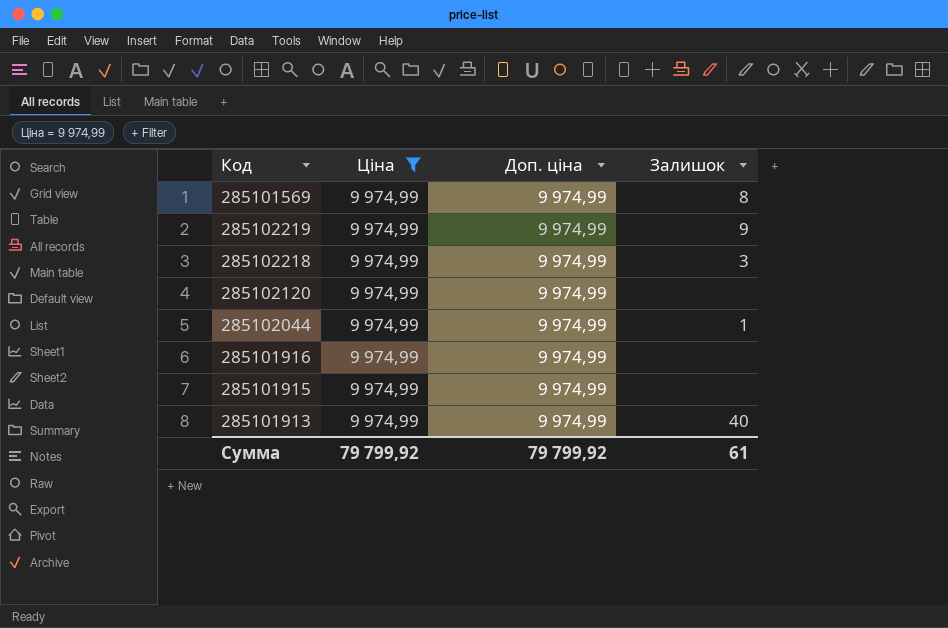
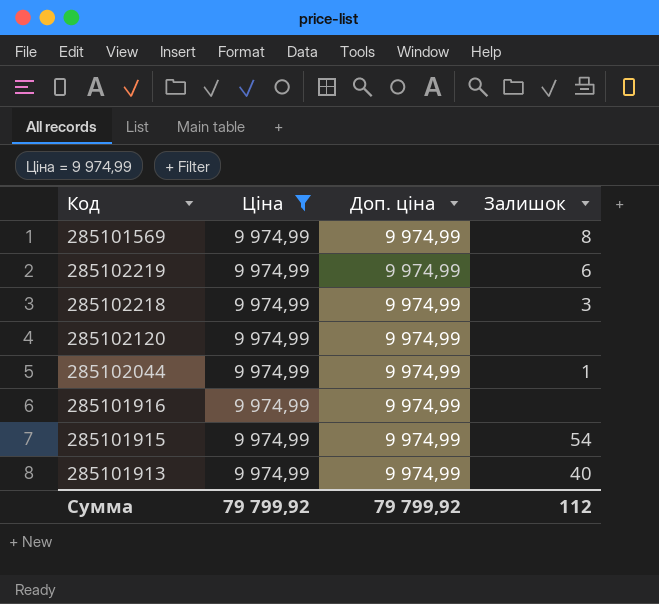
285102219 | Залишок: 9 -> 6
285101915 | Залишок: none -> 54
Сумма | Залишок: 61 -> 112

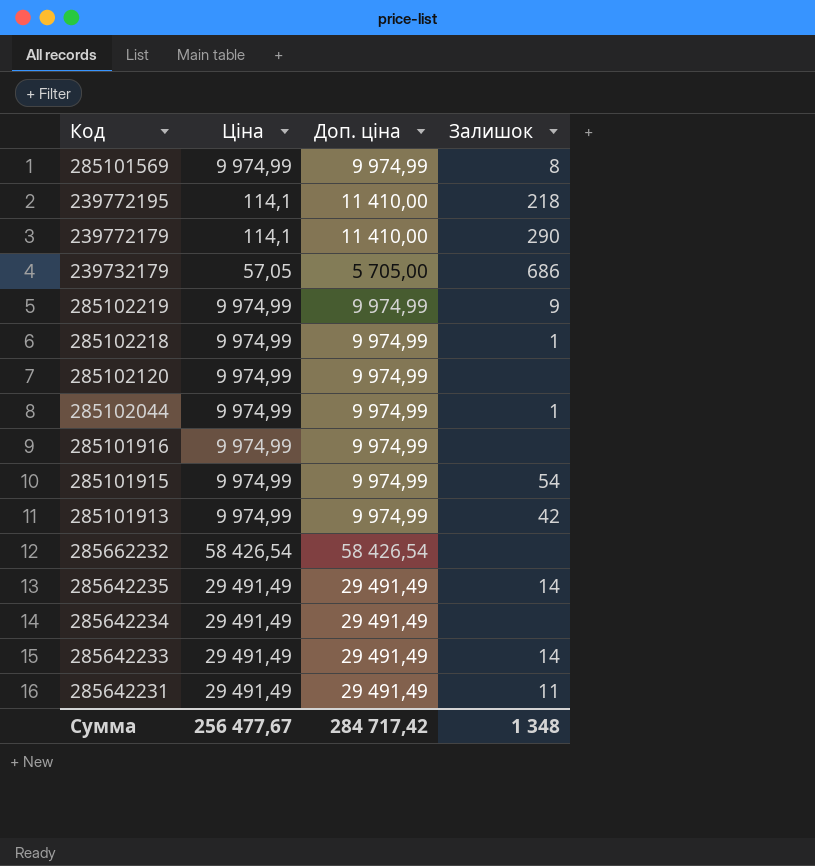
filter: Ціна = 9 974,99 -> none
285102219 | Залишок: 6 -> 9
285102218 | Залишок: 3 -> 1
285101913 | Залишок: 40 -> 42
Сумма | Ціна: 79 799,92 -> 256 477,67
Сумма | Доп. ціна: 79 799,92 -> 284 717,42
Сумма | Залишок: 112 -> 1 348

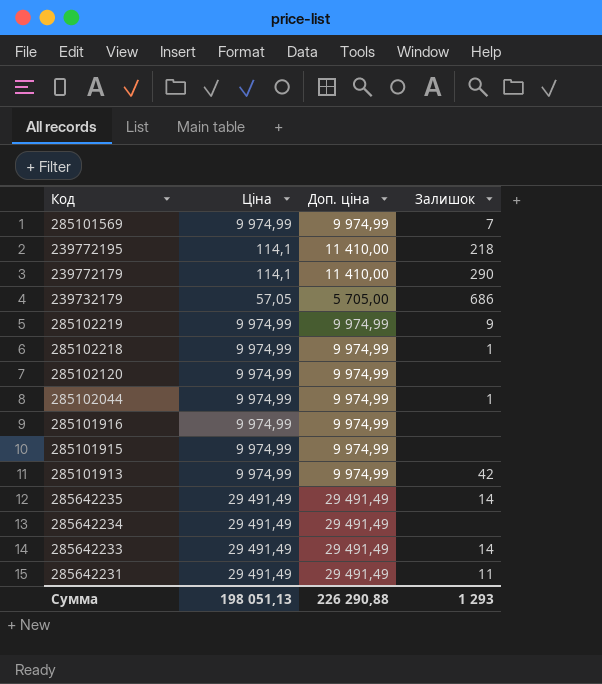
row 285662232: 58 426,54 | 58 426,54 | none -> none
285101569 | Залишок: 8 -> 7
285101915 | Залишок: 54 -> none
Сумма | Ціна: 256 477,67 -> 198 051,13
Сумма | Доп. ціна: 284 717,42 -> 226 290,88
Сумма | Залишок: 1 348 -> 1 293

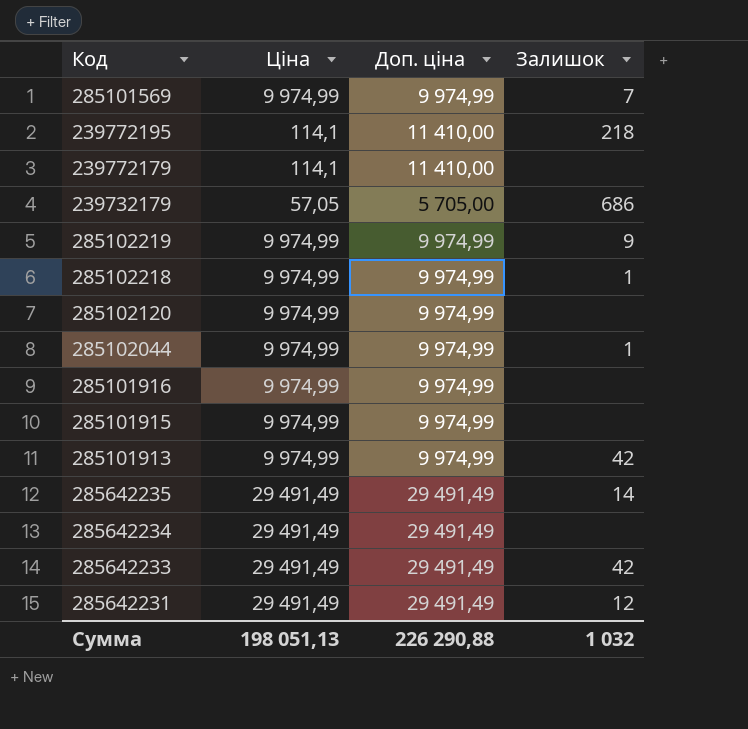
239772179 | Залишок: 290 -> none
285642233 | Залишок: 14 -> 42
285642231 | Залишок: 11 -> 12
Сумма | Залишок: 1 293 -> 1 032

